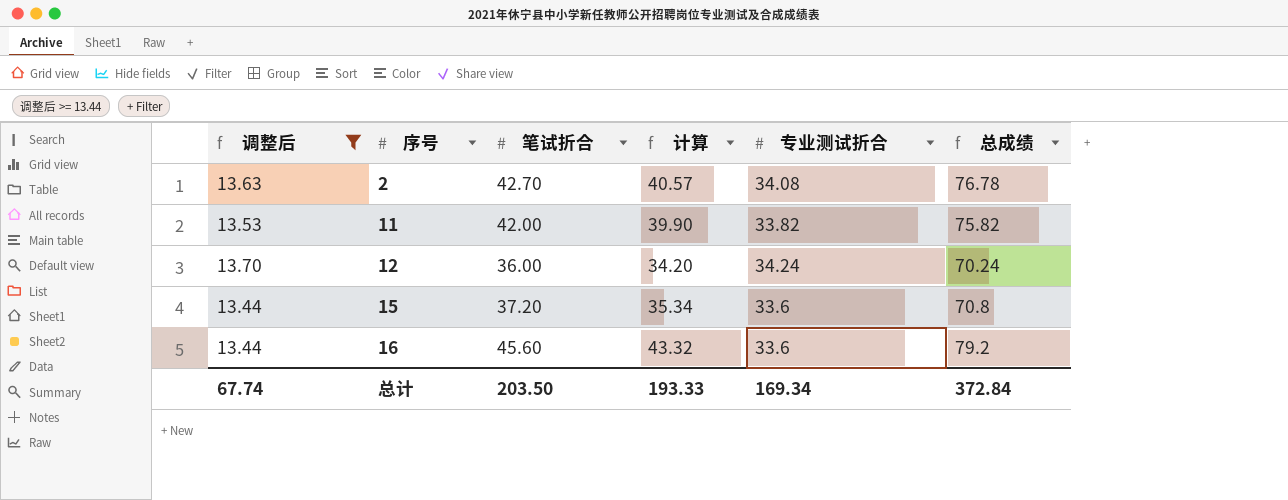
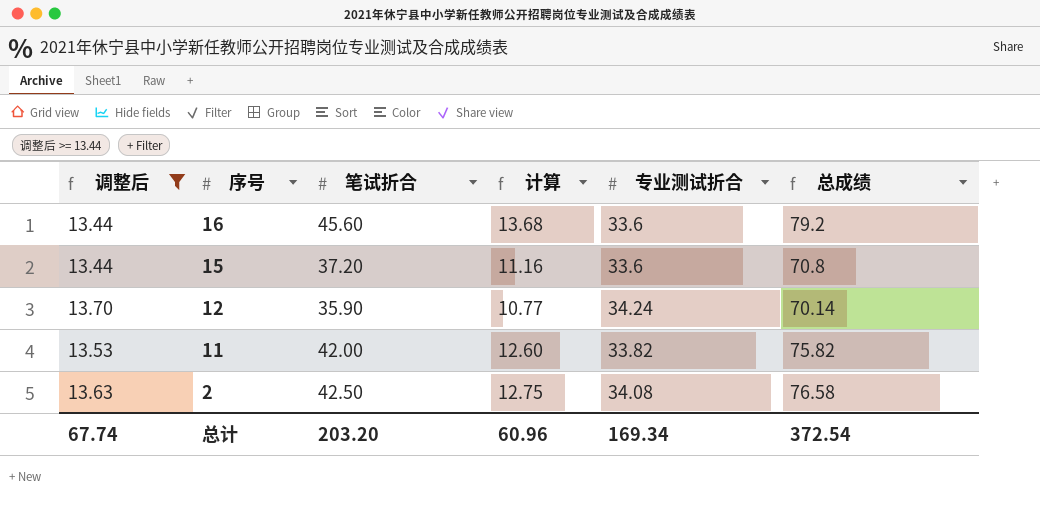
row order: 序号 ascending -> 序号 descending
column 计算 | formula: [笔试折合] * 0.95 -> [笔试折合] * 0.3
12 | 笔试折合: 36.00 -> 35.90
12 | 总成绩: 70.24 -> 70.14
2 | 笔试折合: 42.70 -> 42.50
2 | 总成绩: 76.78 -> 76.58
总计 | 笔试折合: 203.50 -> 203.20
总计 | 计算: 193.33 -> 60.96
总计 | 总成绩: 372.84 -> 372.54

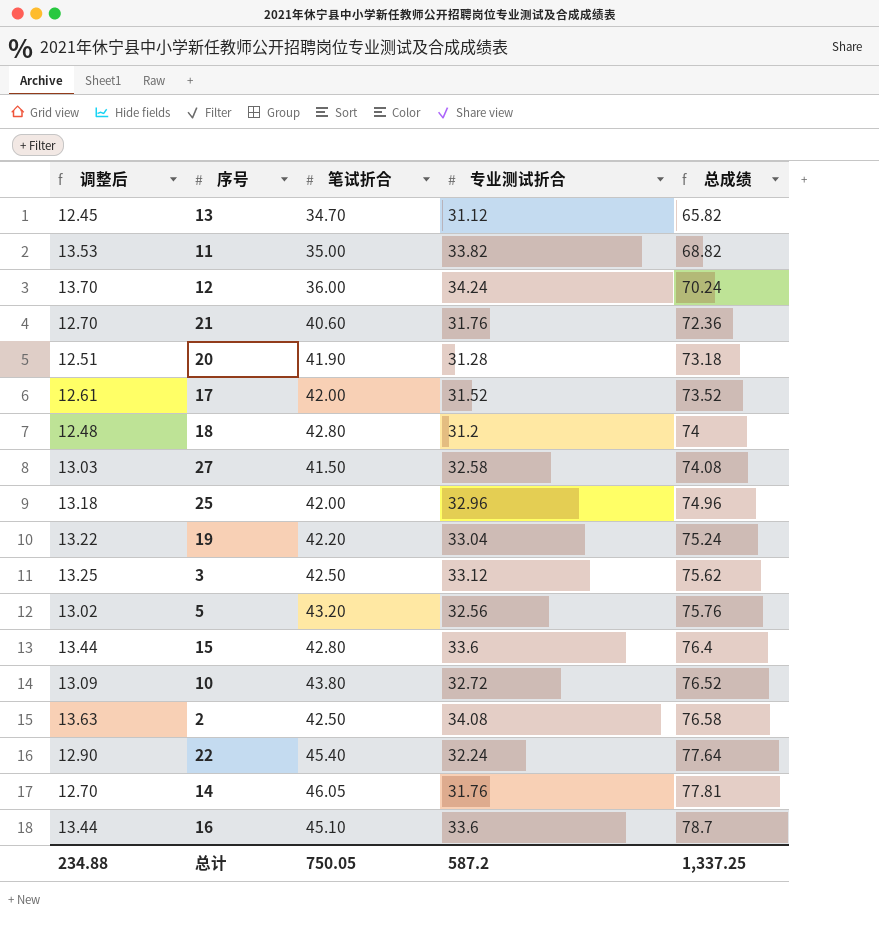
filter: 调整后 >= 13.44 -> none
row order: 序号 descending -> 总成绩 ascending
column 计算 | formula: [笔试折合] * 0.3 -> none
11 | 笔试折合: 42.00 -> 35.00
11 | 总成绩: 75.82 -> 68.82
12 | 笔试折合: 35.90 -> 36.00
12 | 总成绩: 70.14 -> 70.24
15 | 笔试折合: 37.20 -> 42.80
15 | 总成绩: 70.8 -> 76.4
16 | 笔试折合: 45.60 -> 45.10
16 | 总成绩: 79.2 -> 78.7
总计 | 调整后: 67.74 -> 234.88
总计 | 笔试折合: 203.20 -> 750.05
总计 | 专业测试折合: 169.34 -> 587.2
总计 | 总成绩: 372.54 -> 1,337.25

